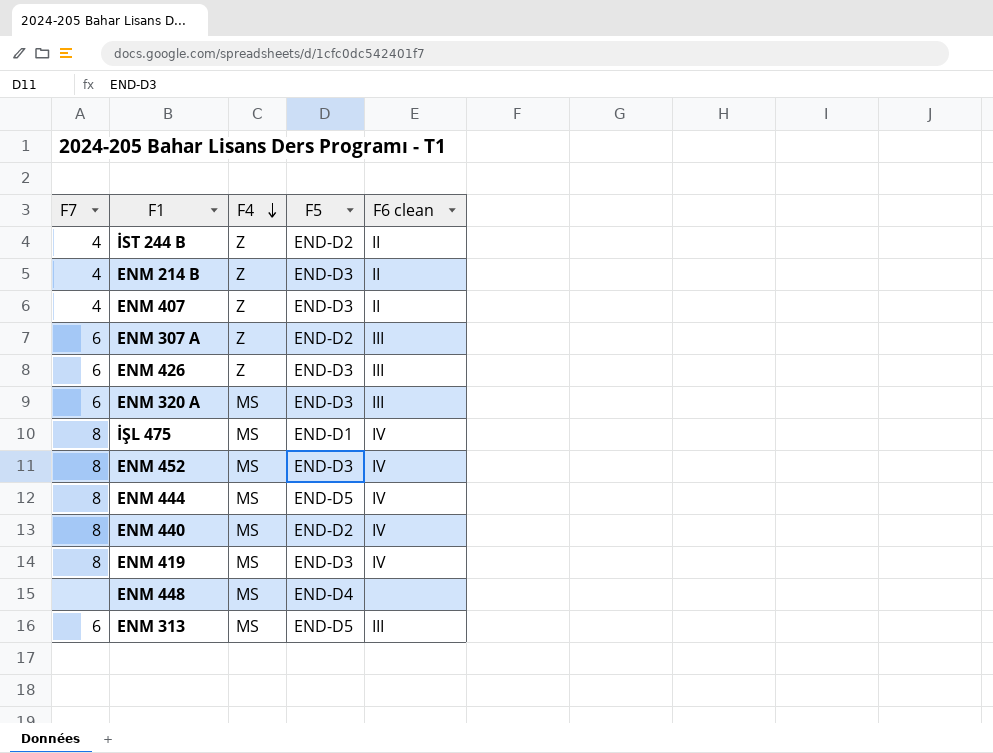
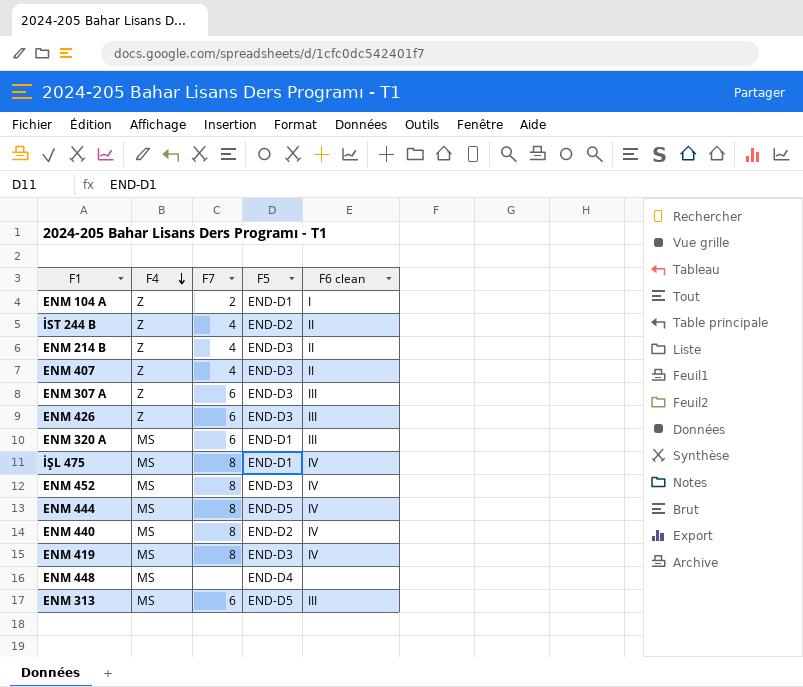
column F7 | position: 1 -> 3
row ENM 104 A: none -> Z | 2 | END-D1 | I
ENM 307 A | F5: END-D2 -> END-D3
ENM 320 A | F5: END-D3 -> END-D1

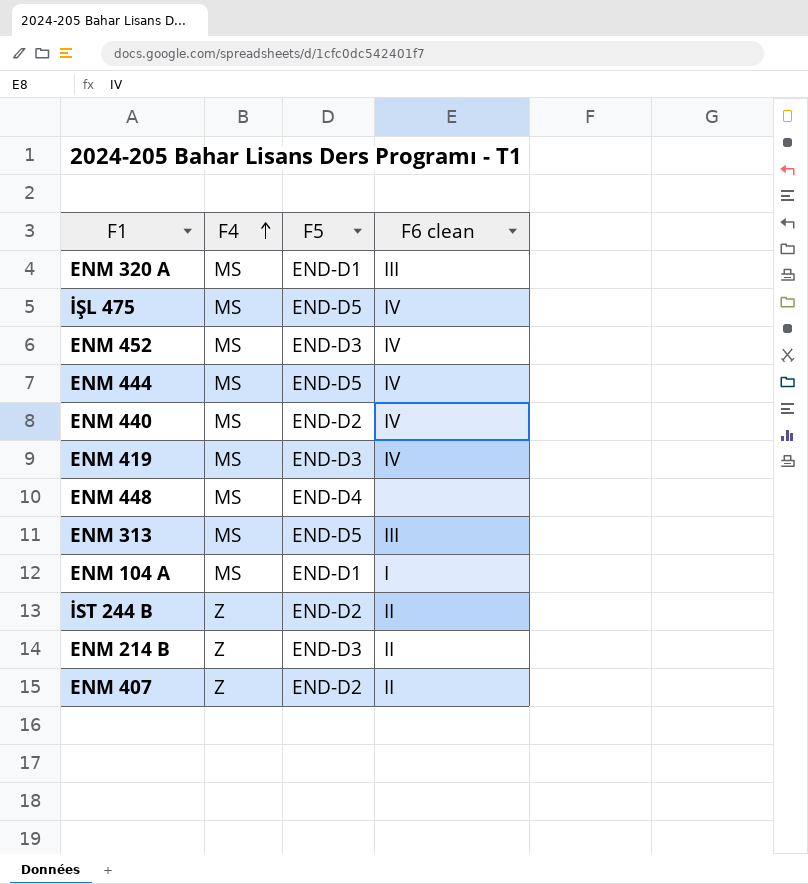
row order: F4 descending -> F4 ascending
column F7 | position: 3 -> none
row ENM 307 A: Z | 6 | END-D3 | III -> none
row ENM 426: Z | 6 | END-D3 | III -> none
İŞL 475 | F5: END-D1 -> END-D5
ENM 104 A | F4: Z -> MS
ENM 407 | F5: END-D3 -> END-D2

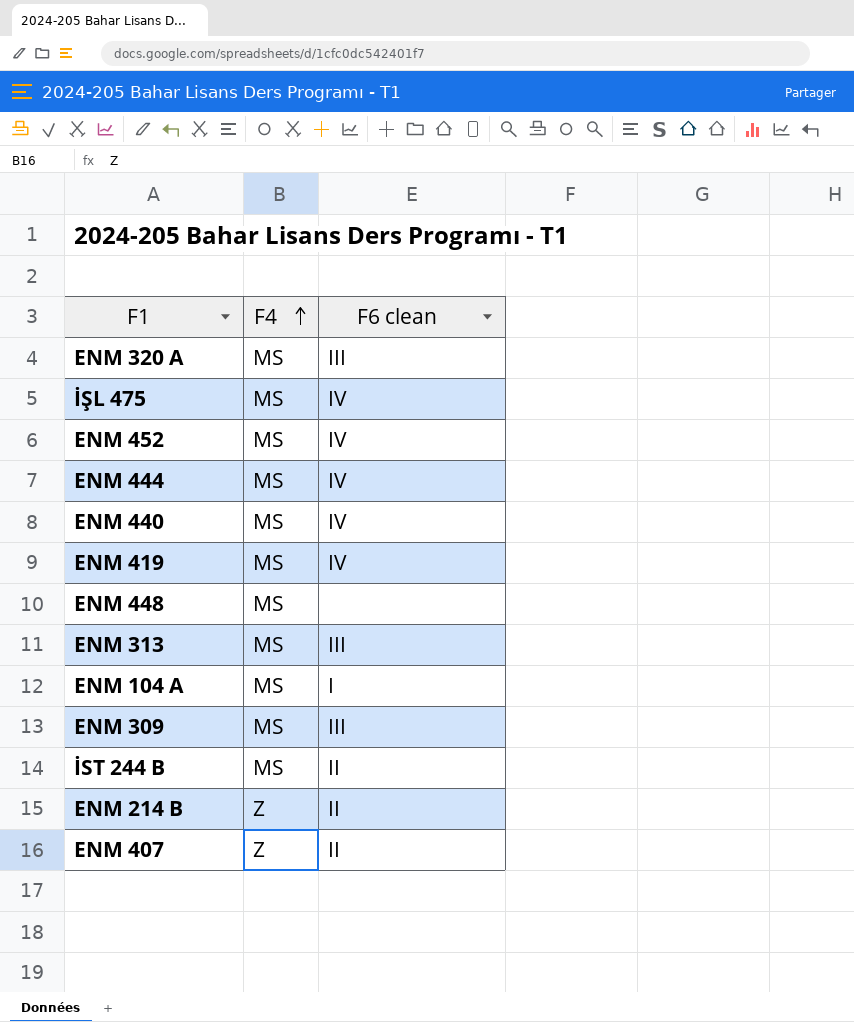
column F5 | position: 3 -> none
row ENM 309: none -> MS | III
İST 244 B | F4: Z -> MS

